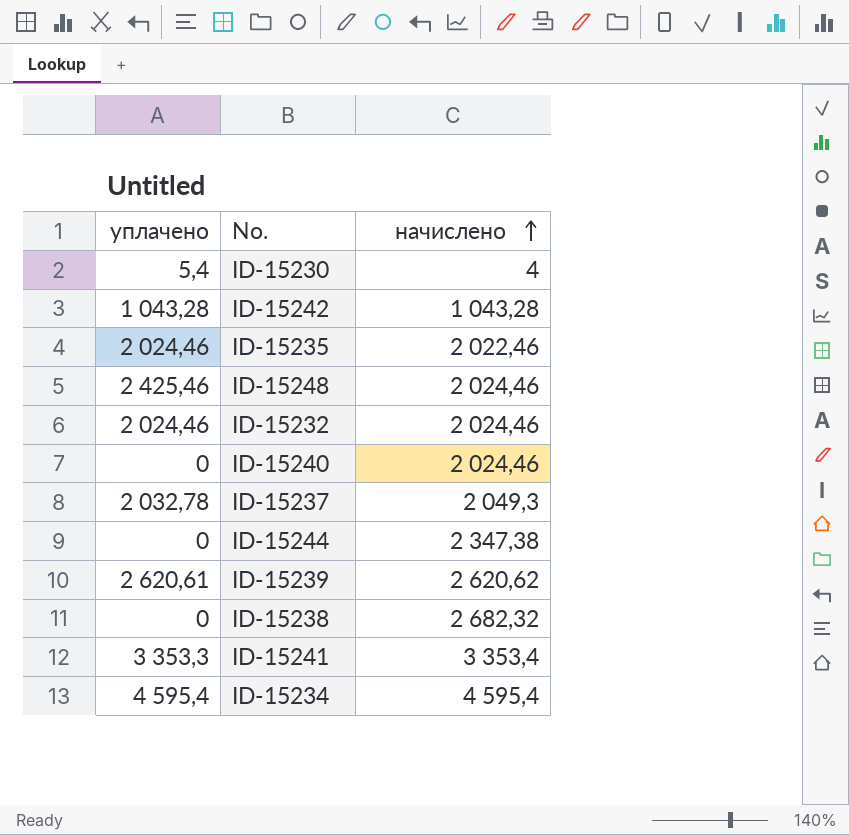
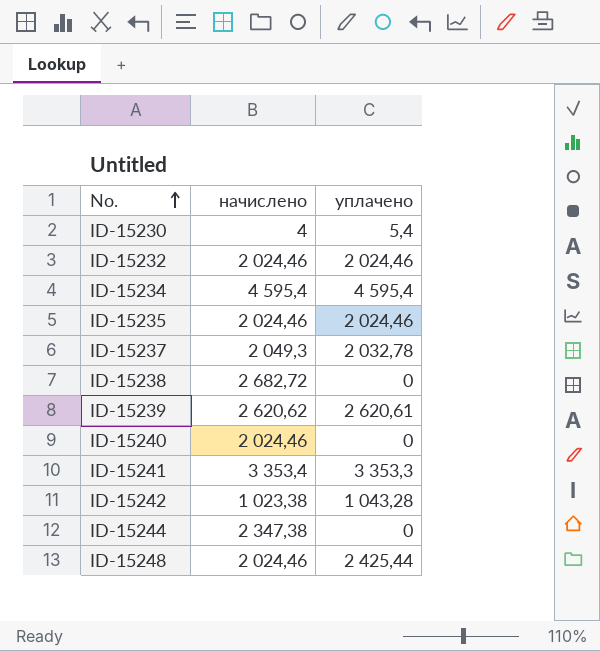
row order: начислено ascending -> No. ascending
column уплачено | position: 1 -> 3
ID-15235 | начислено: 2 022,46 -> 2 024,46
ID-15238 | начислено: 2 682,32 -> 2 682,72
ID-15242 | начислено: 1 043,28 -> 1 023,38
ID-15248 | уплачено: 2 425,46 -> 2 425,44

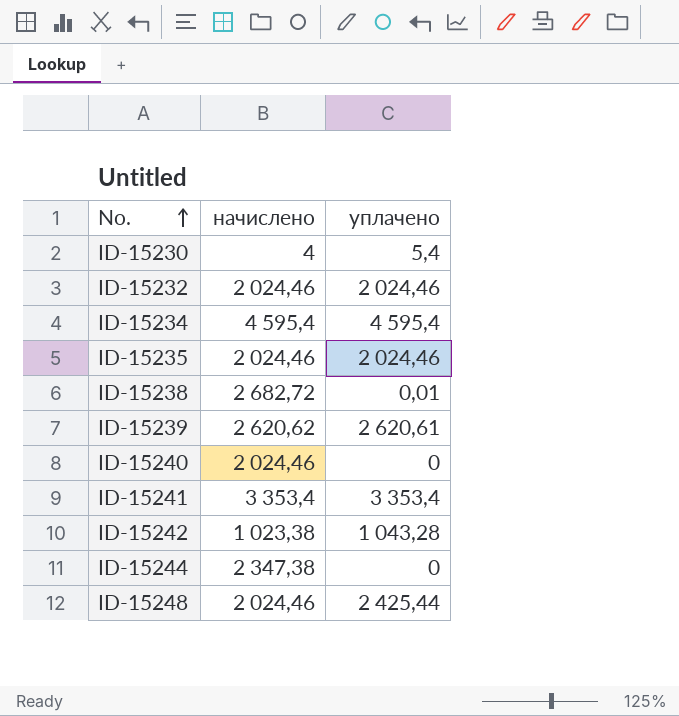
row ID-15237: 2 049,3 | 2 032,78 -> none
ID-15238 | уплачено: 0 -> 0,01
ID-15241 | уплачено: 3 353,3 -> 3 353,4

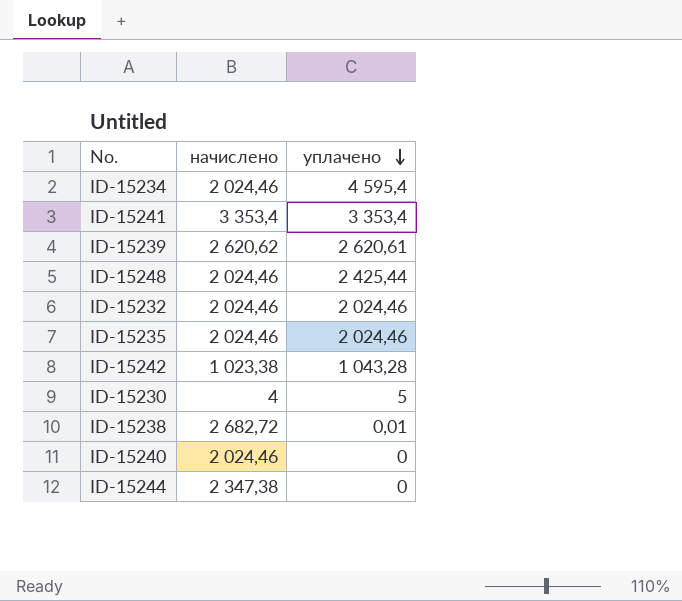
row order: No. ascending -> уплачено descending
ID-15234 | начислено: 4 595,4 -> 2 024,46
ID-15230 | уплачено: 5,4 -> 5

